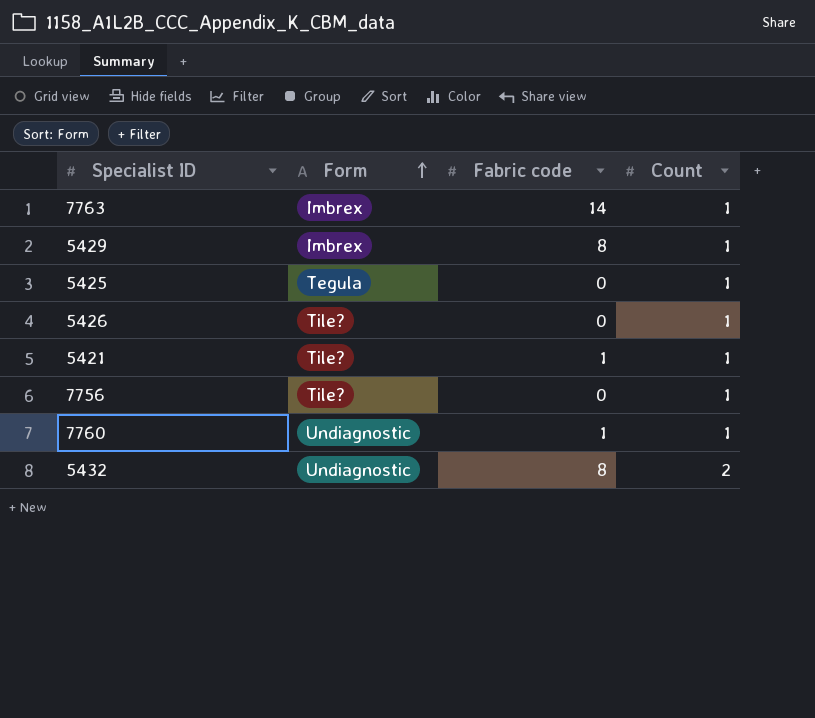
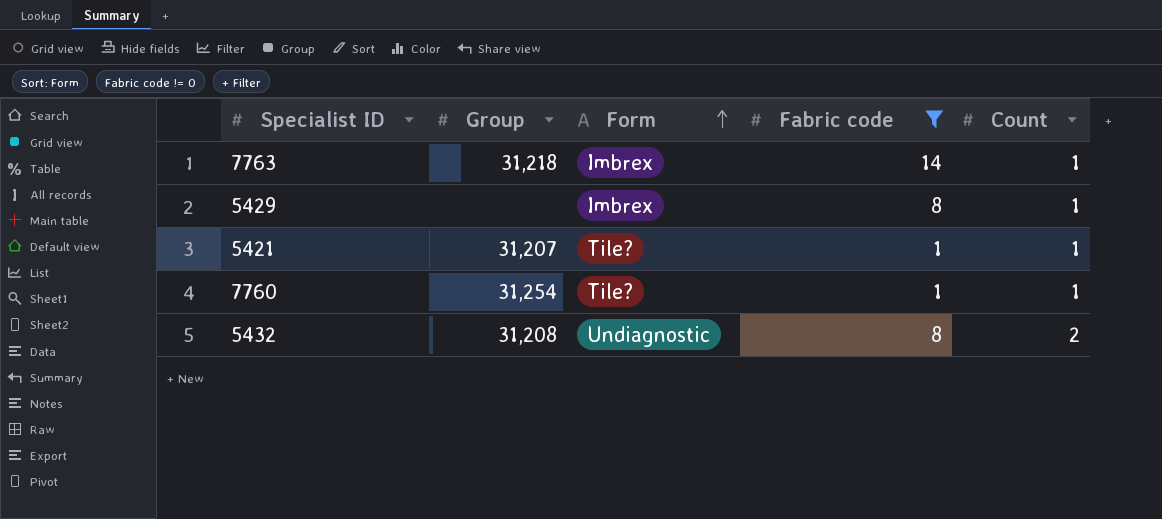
filter: none -> Fabric code != 0
column Group | position: none -> 2
7760 | Form: Undiagnostic -> Tile?

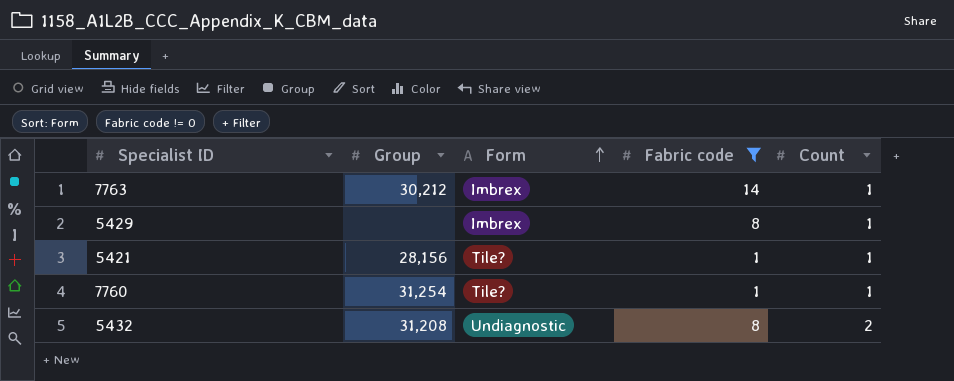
7763 | Group: 31,218 -> 30,212
5421 | Group: 31,207 -> 28,156

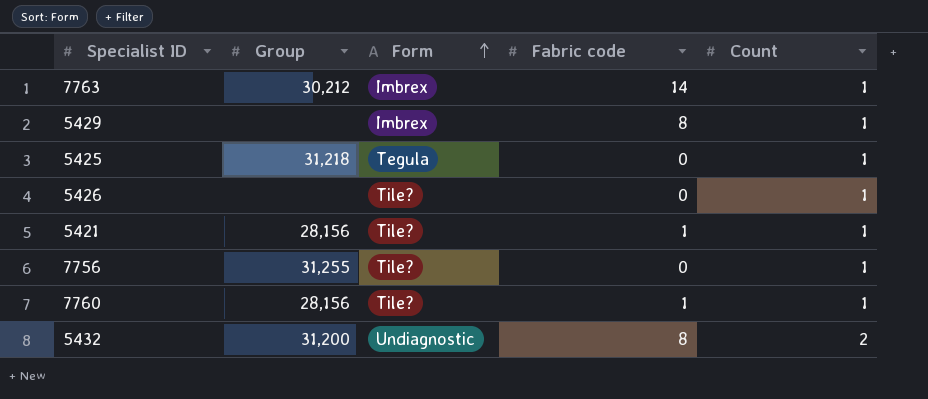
filter: Fabric code != 0 -> none
7760 | Group: 31,254 -> 28,156
5432 | Group: 31,208 -> 31,200

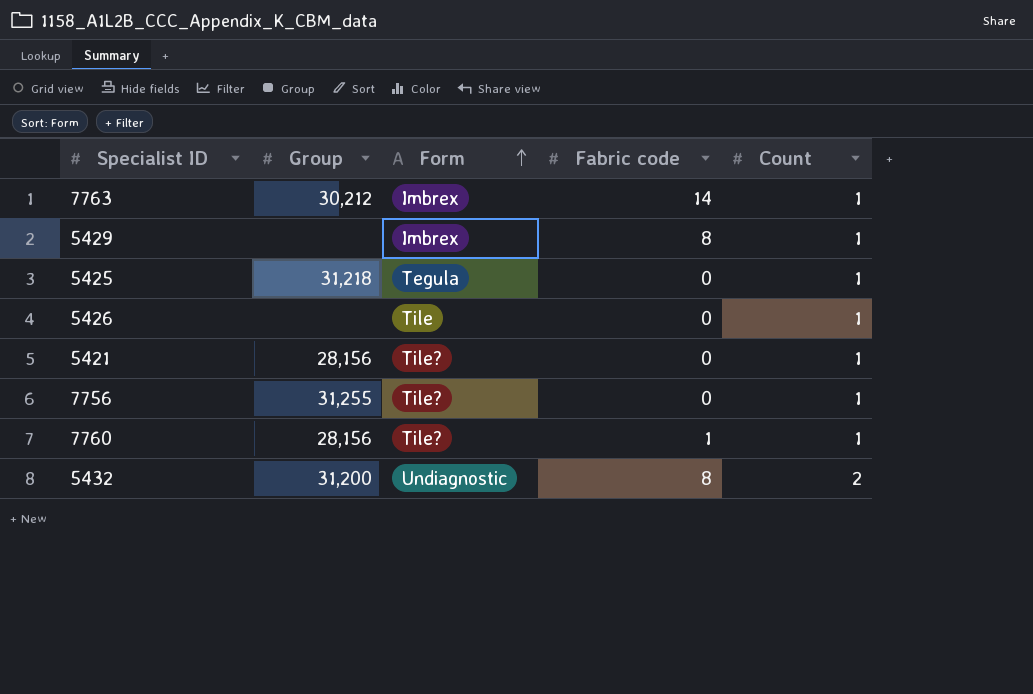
5426 | Form: Tile? -> Tile
5421 | Fabric code: 1 -> 0

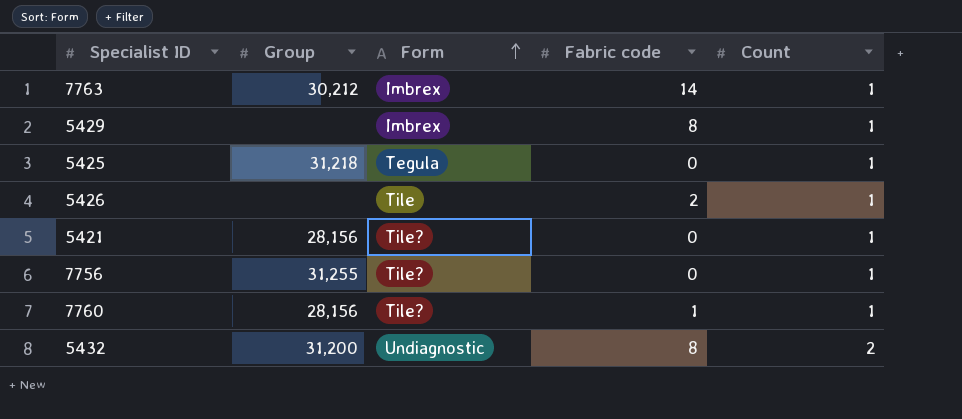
5426 | Fabric code: 0 -> 2

